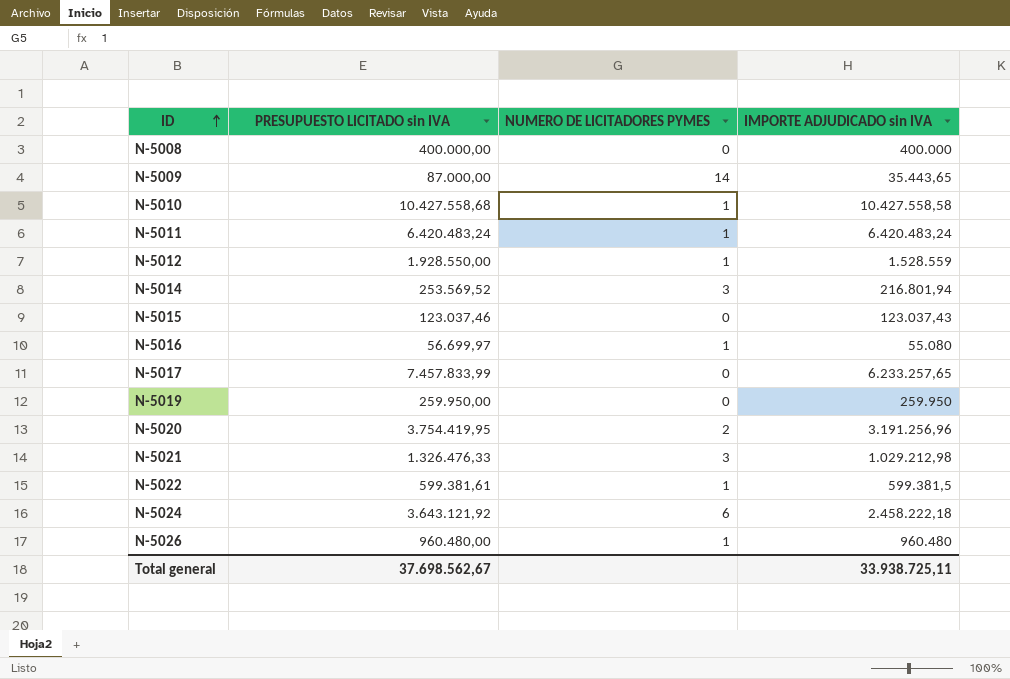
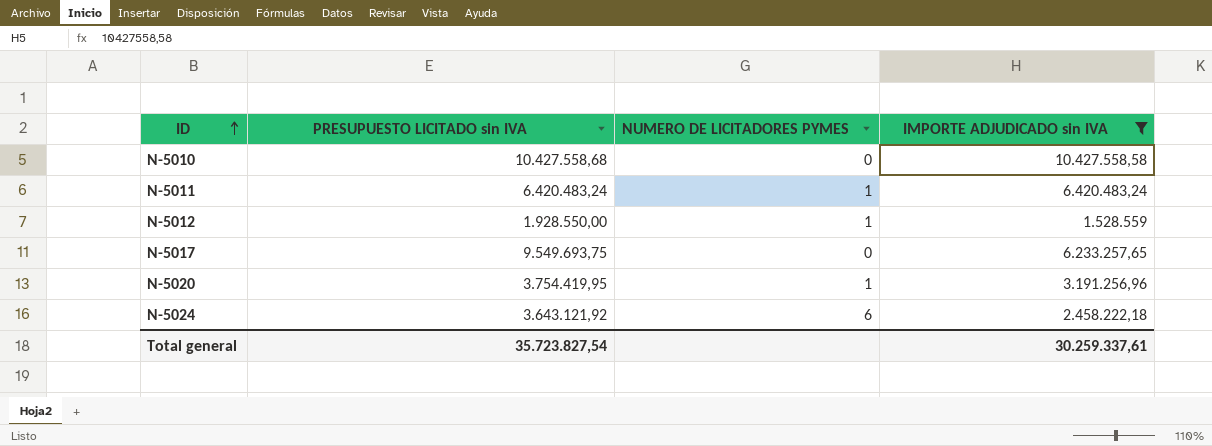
filter: none -> IMPORTE ADJUDICADO sin IVA >= 1.528.559
N-5010 | NUMERO DE LICITADORES PYMES: 1 -> 0
N-5017 | PRESUPUESTO LICITADO sin IVA: 7.457.833,99 -> 9.549.693,75
N-5020 | NUMERO DE LICITADORES PYMES: 2 -> 1
Total general | PRESUPUESTO LICITADO sin IVA: 37.698.562,67 -> 35.723.827,54
Total general | IMPORTE ADJUDICADO sin IVA: 33.938.725,11 -> 30.259.337,61

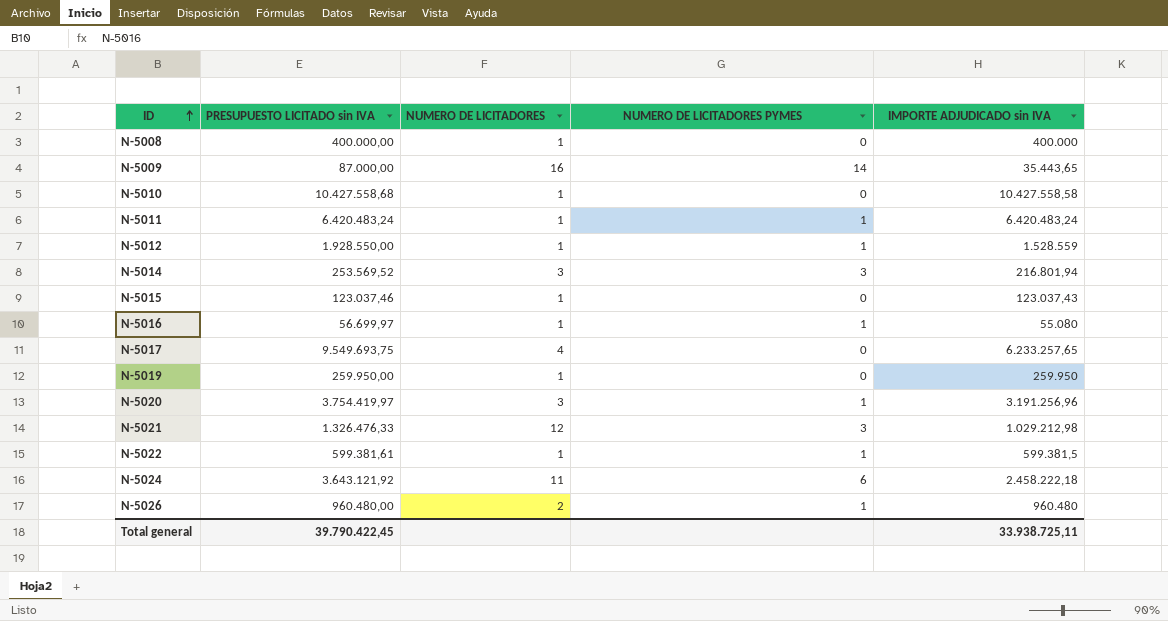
filter: IMPORTE ADJUDICADO sin IVA >= 1.528.559 -> none
column NUMERO DE LICITADORES | position: none -> 3
N-5020 | PRESUPUESTO LICITADO sin IVA: 3.754.419,95 -> 3.754.419,97
Total general | PRESUPUESTO LICITADO sin IVA: 35.723.827,54 -> 39.790.422,45
Total general | IMPORTE ADJUDICADO sin IVA: 30.259.337,61 -> 33.938.725,11

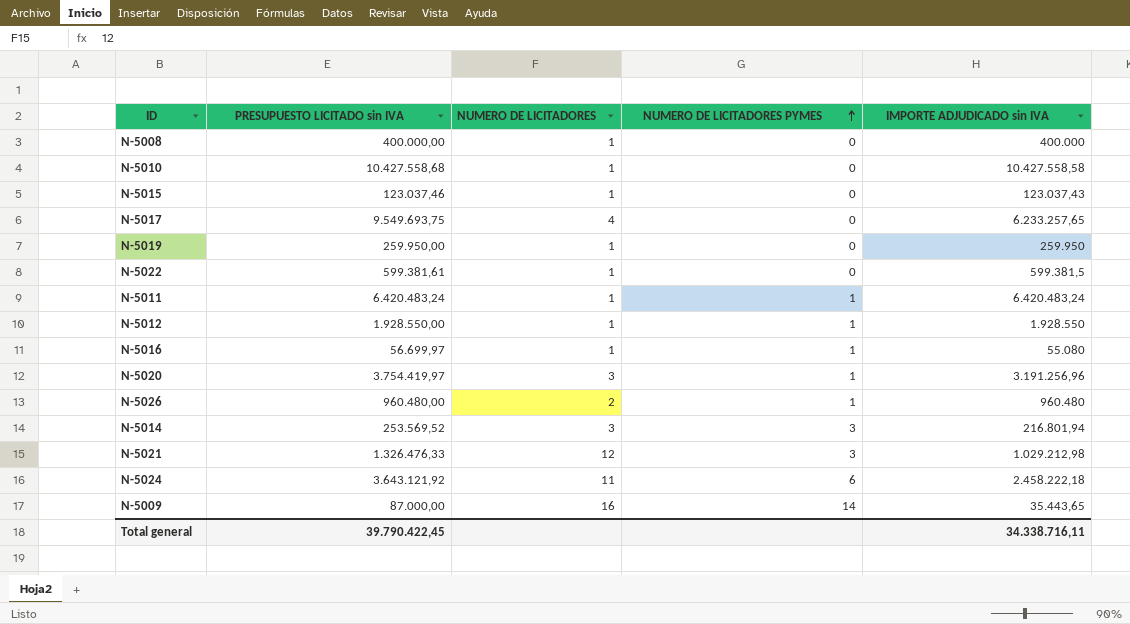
row order: ID ascending -> NUMERO DE LICITADORES PYMES ascending
N-5022 | NUMERO DE LICITADORES PYMES: 1 -> 0
N-5012 | IMPORTE ADJUDICADO sin IVA: 1.528.559 -> 1.928.550
Total general | IMPORTE ADJUDICADO sin IVA: 33.938.725,11 -> 34.338.716,11

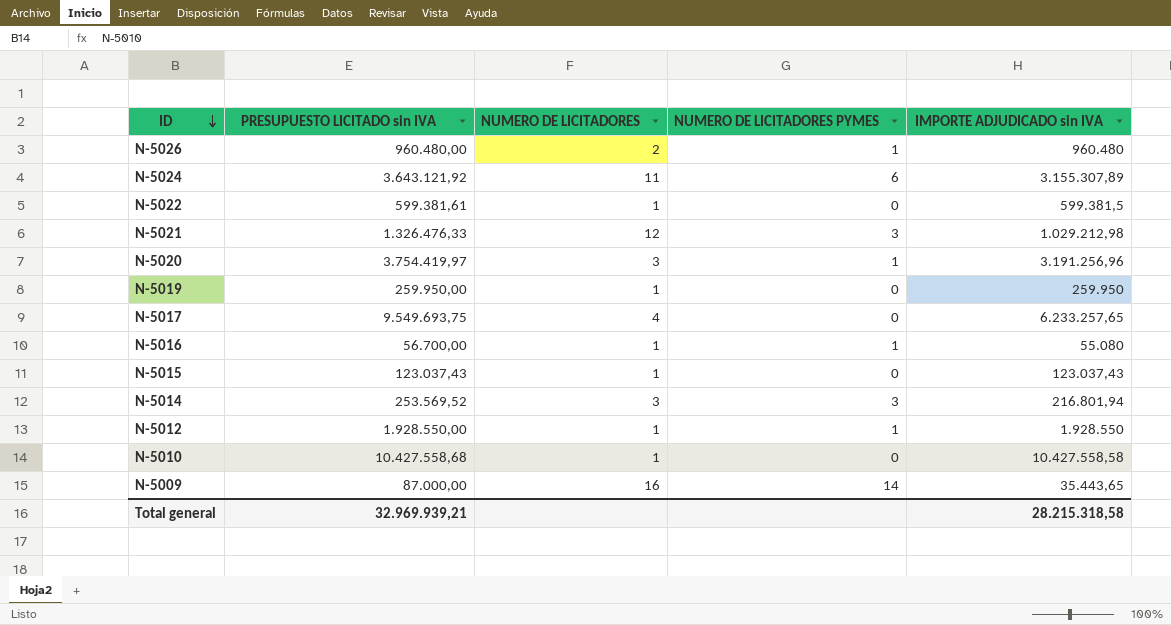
row order: NUMERO DE LICITADORES PYMES ascending -> ID descending
row N-5008: 400.000,00 | 1 | 0 | 400.000 -> none
row N-5011: 6.420.483,24 | 1 | 1 | 6.420.483,24 -> none
N-5024 | IMPORTE ADJUDICADO sin IVA: 2.458.222,18 -> 3.155.307,89
N-5016 | PRESUPUESTO LICITADO sin IVA: 56.699,97 -> 56.700,00
N-5015 | PRESUPUESTO LICITADO sin IVA: 123.037,46 -> 123.037,43
Total general | PRESUPUESTO LICITADO sin IVA: 39.790.422,45 -> 32.969.939,21
Total general | IMPORTE ADJUDICADO sin IVA: 34.338.716,11 -> 28.215.318,58

